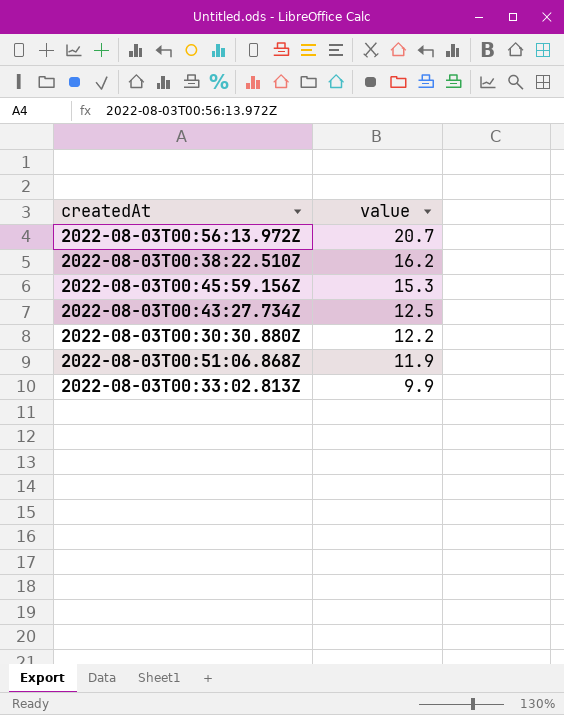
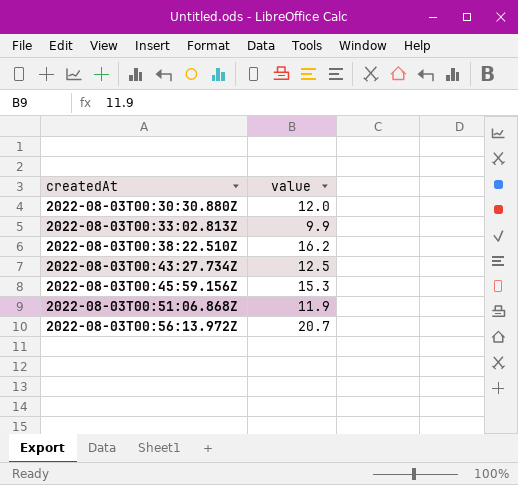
row order: value descending -> createdAt ascending
2022-08-03T00:30:30.880Z | value: 12.2 -> 12.0

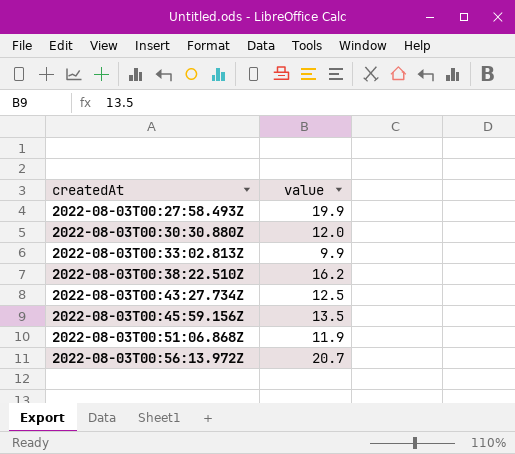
row 2022-08-03T00:27:58.493Z: none -> 19.9
2022-08-03T00:45:59.156Z | value: 15.3 -> 13.5

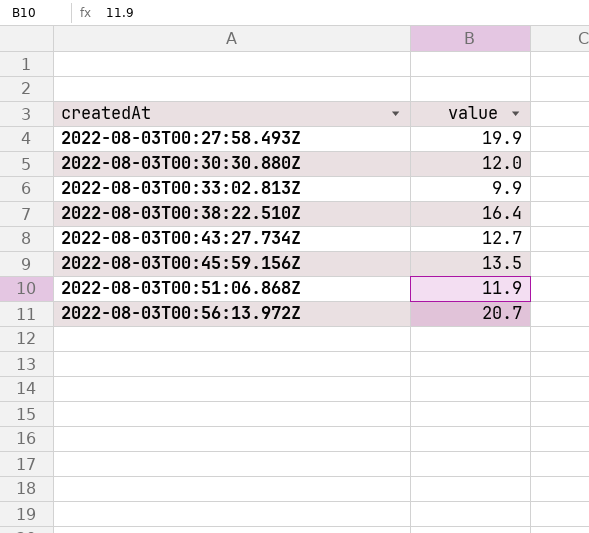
2022-08-03T00:38:22.510Z | value: 16.2 -> 16.4
2022-08-03T00:43:27.734Z | value: 12.5 -> 12.7

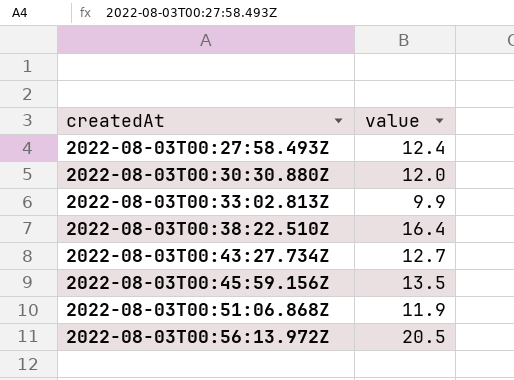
2022-08-03T00:27:58.493Z | value: 19.9 -> 12.4
2022-08-03T00:56:13.972Z | value: 20.7 -> 20.5

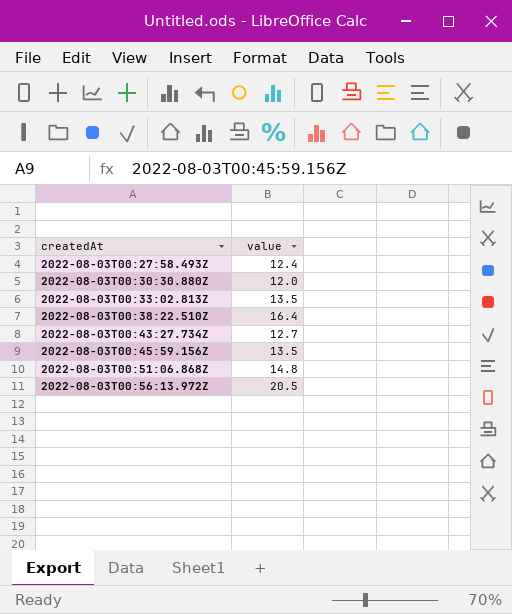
2022-08-03T00:33:02.813Z | value: 9.9 -> 13.5
2022-08-03T00:51:06.868Z | value: 11.9 -> 14.8

